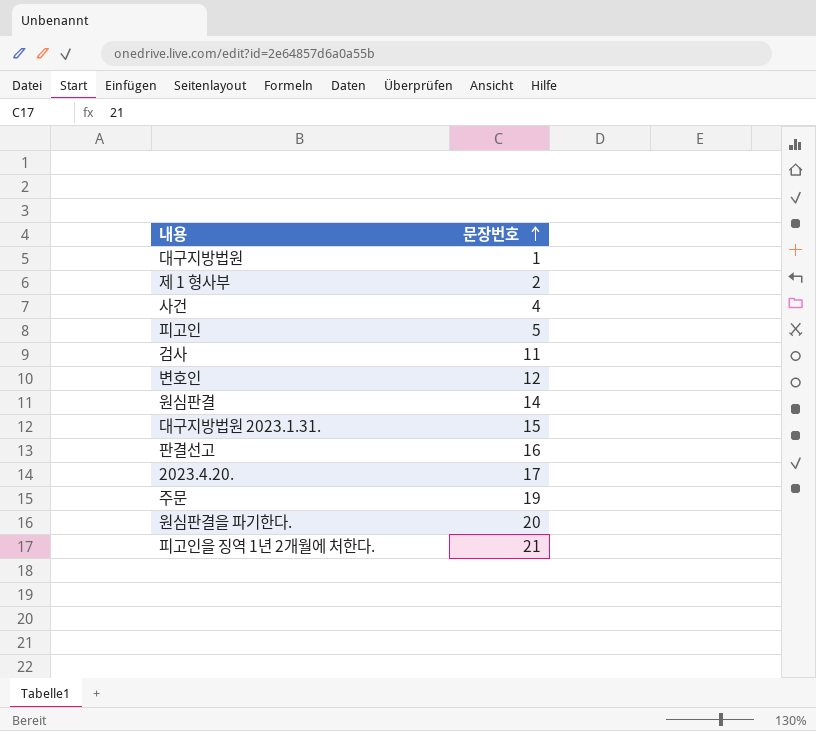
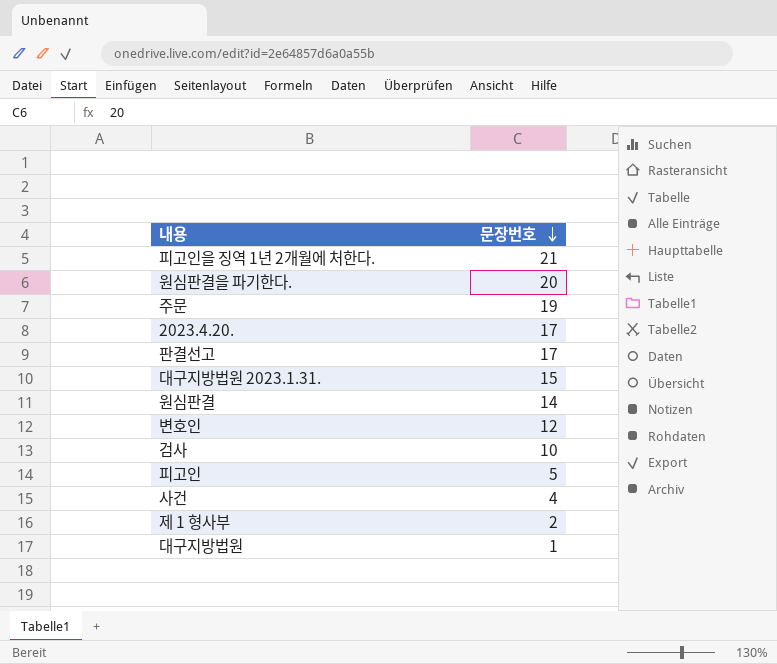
row order: 문장번호 ascending -> 문장번호 descending
판결선고 | 문장번호: 16 -> 17
검사 | 문장번호: 11 -> 10

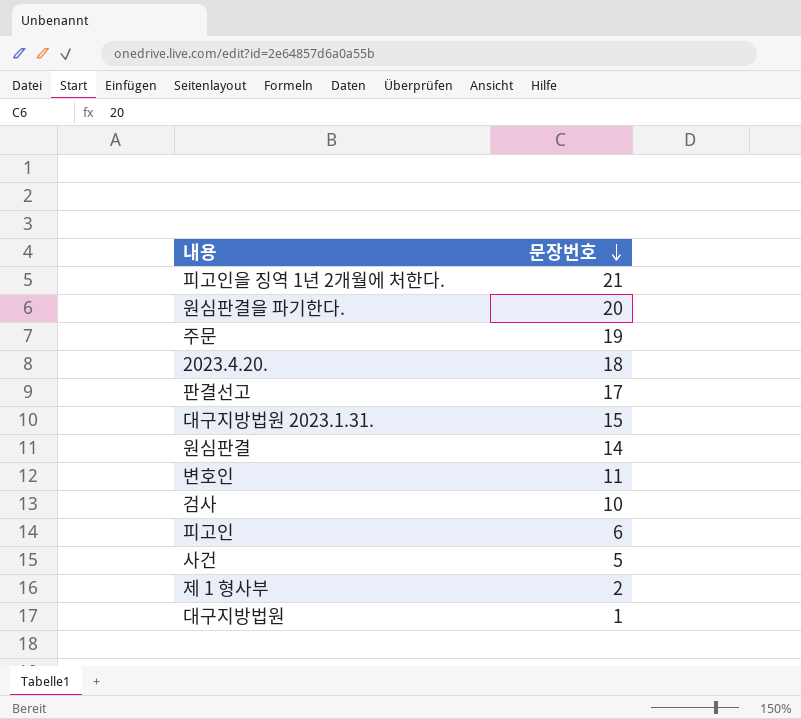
2023.4.20. | 문장번호: 17 -> 18
변호인 | 문장번호: 12 -> 11
피고인 | 문장번호: 5 -> 6
사건 | 문장번호: 4 -> 5

